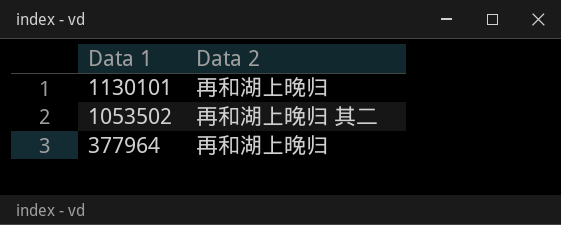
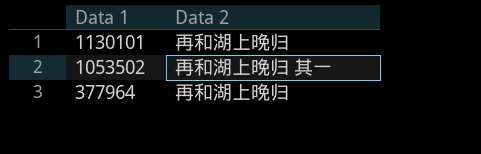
1053502 | Data 2: 再和湖上晚归 其二 -> 再和湖上晚归 其一

